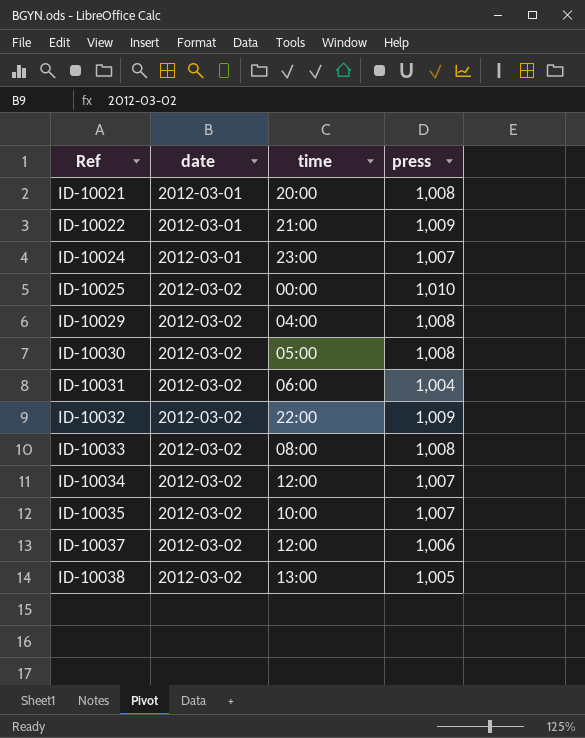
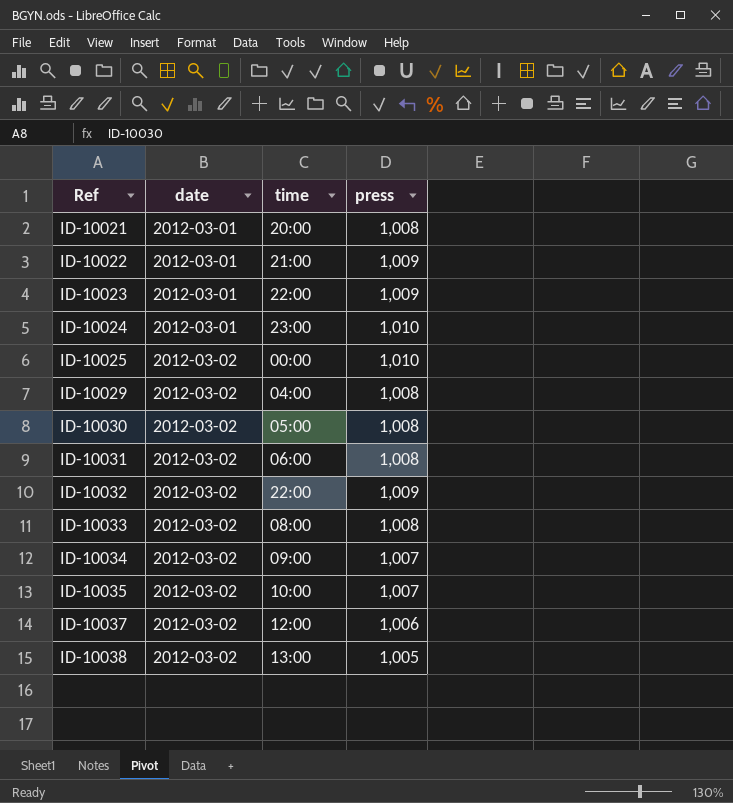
row ID-10023: none -> 2012-03-01 | 22:00 | 1,009
ID-10024 | press: 1,007 -> 1,010
ID-10031 | press: 1,004 -> 1,008
ID-10034 | time: 12:00 -> 09:00

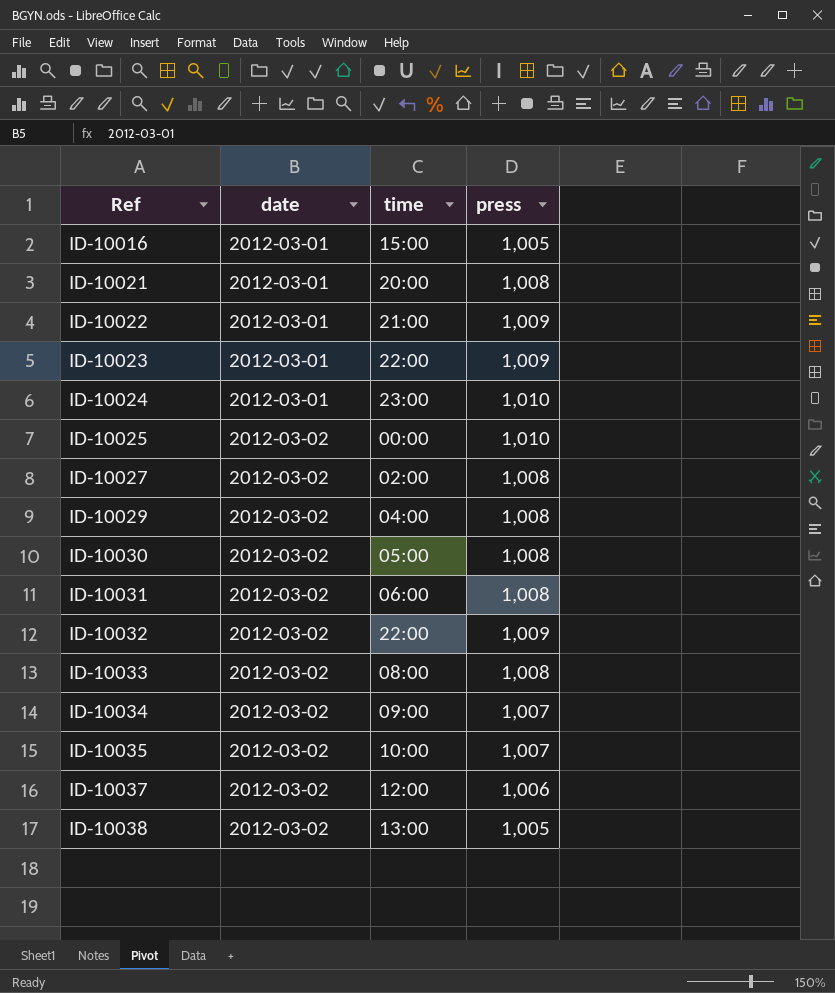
row ID-10016: none -> 2012-03-01 | 15:00 | 1,005
row ID-10027: none -> 2012-03-02 | 02:00 | 1,008

